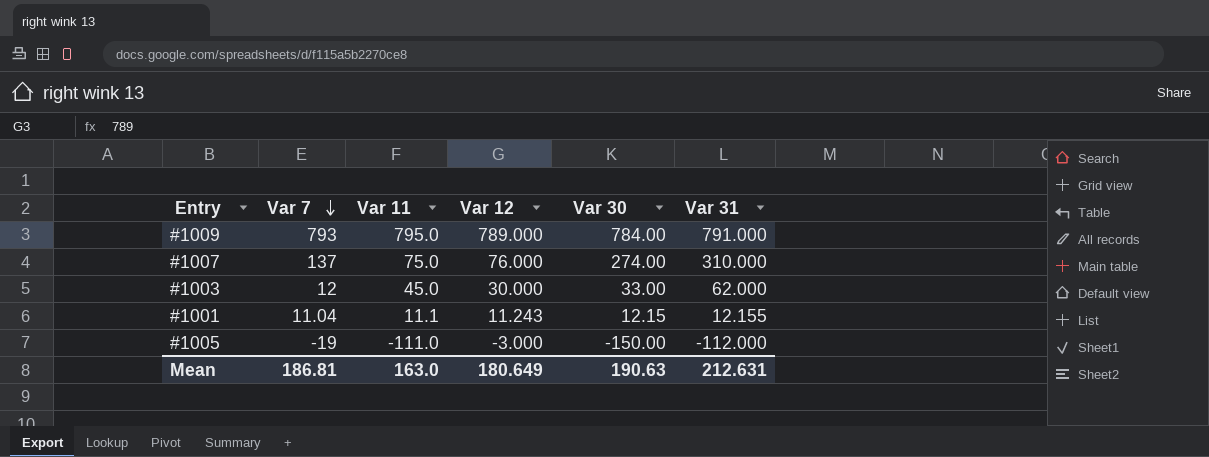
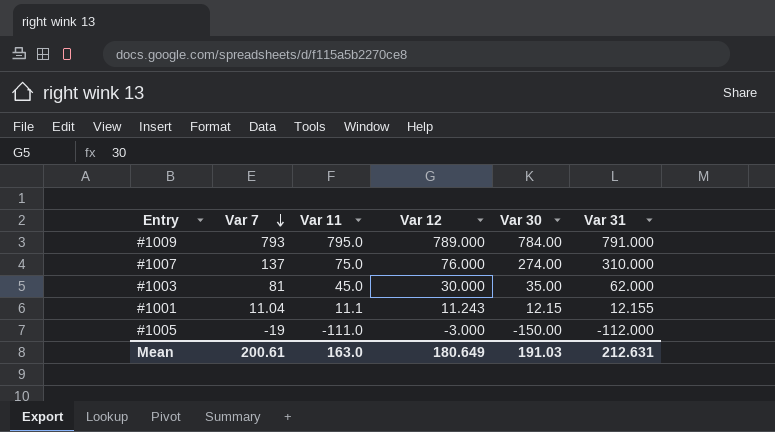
#1003 | Var 7: 12 -> 81
#1003 | Var 30: 33.00 -> 35.00
Mean | Var 7: 186.81 -> 200.61
Mean | Var 30: 190.63 -> 191.03

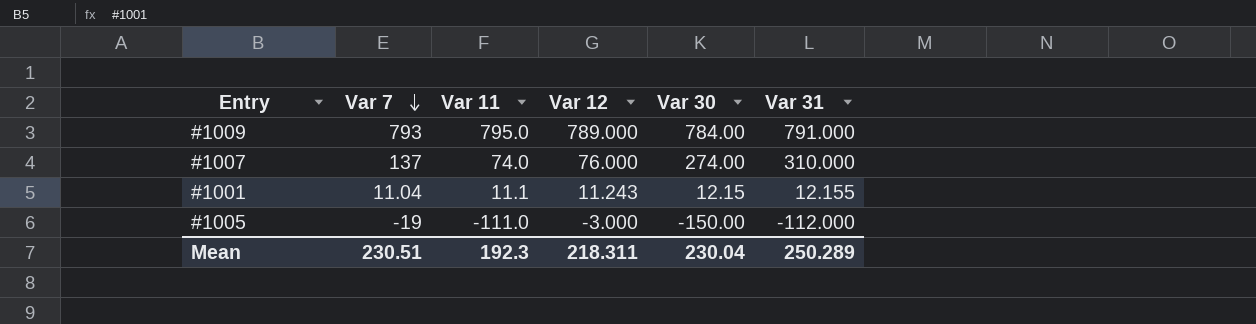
row #1003: 81 | 45.0 | 30.000 | 35.00 | 62.000 -> none
#1007 | Var 11: 75.0 -> 74.0
Mean | Var 7: 200.61 -> 230.51
Mean | Var 11: 163.0 -> 192.3
Mean | Var 12: 180.649 -> 218.311
Mean | Var 30: 191.03 -> 230.04
Mean | Var 31: 212.631 -> 250.289

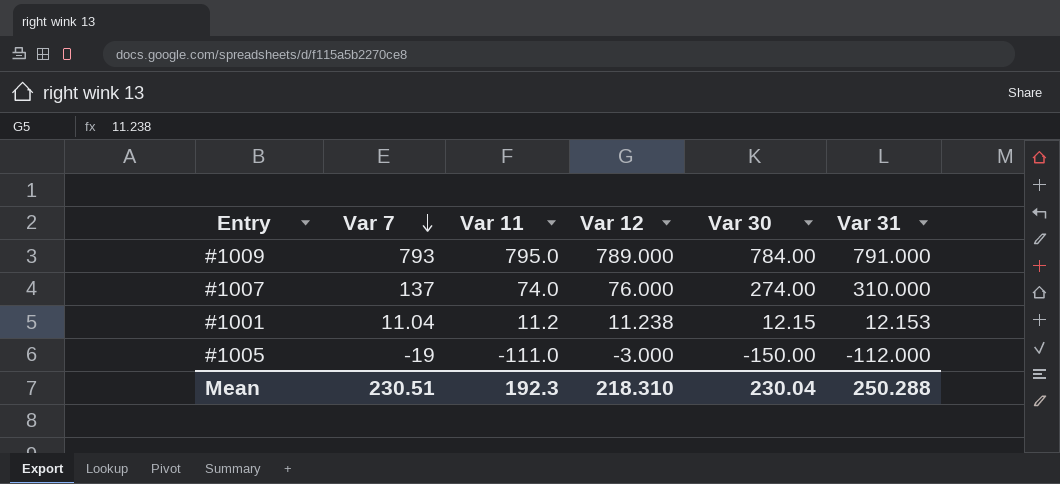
#1001 | Var 11: 11.1 -> 11.2
#1001 | Var 12: 11.243 -> 11.238
#1001 | Var 31: 12.155 -> 12.153
Mean | Var 12: 218.311 -> 218.310
Mean | Var 31: 250.289 -> 250.288

